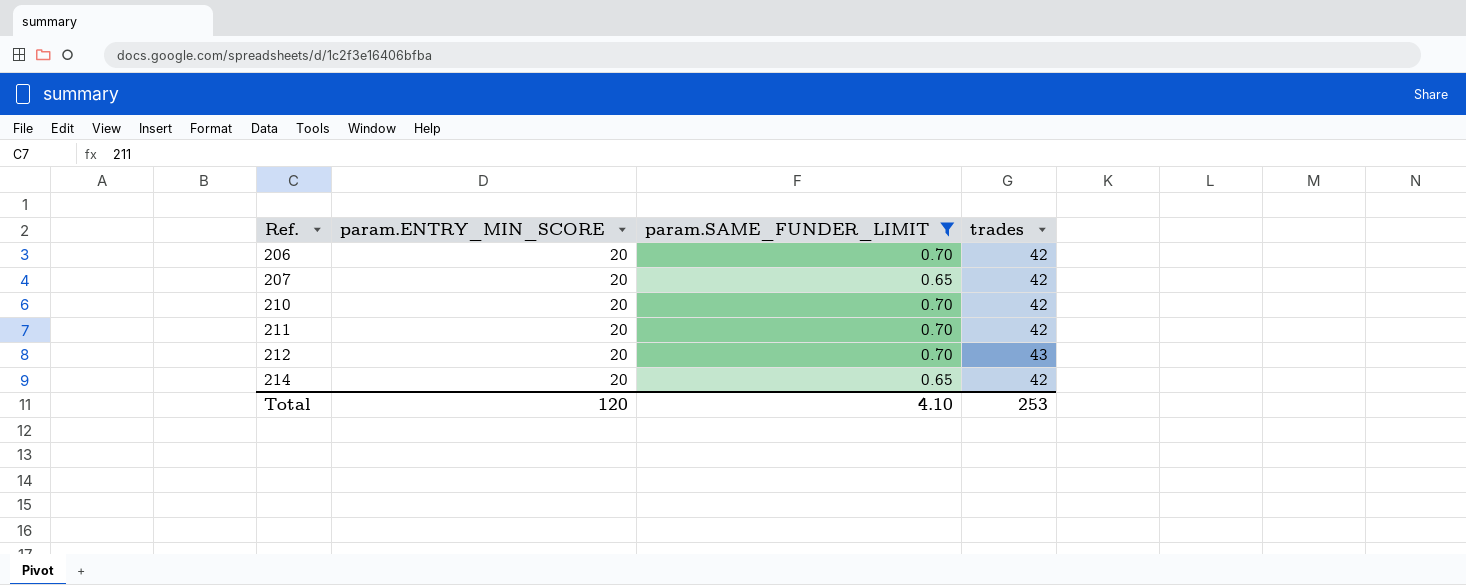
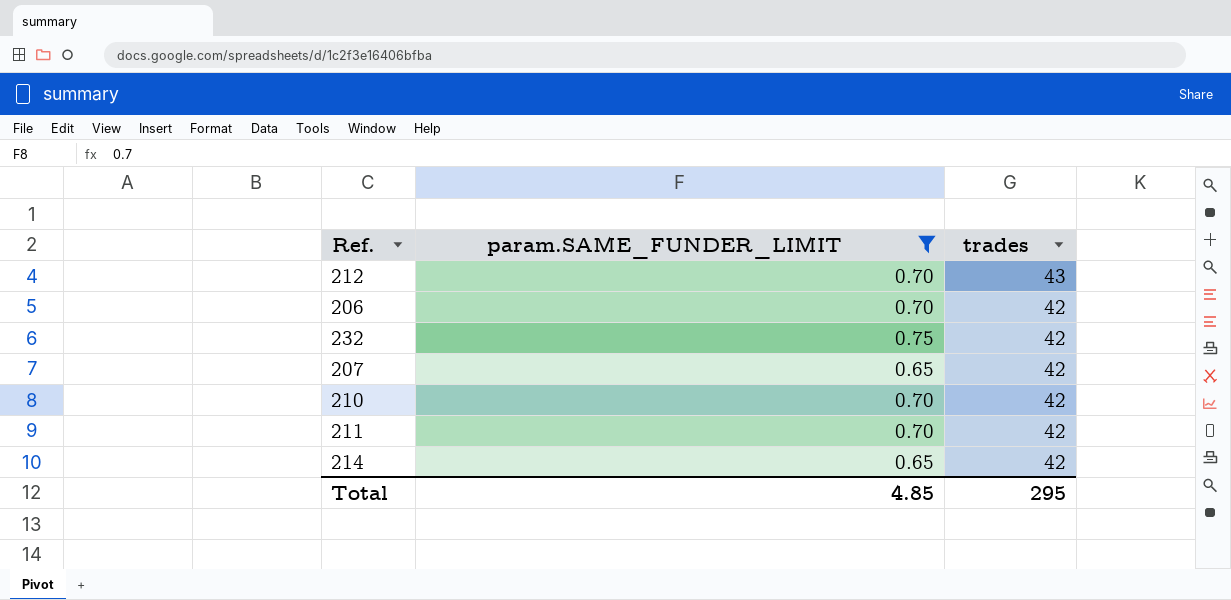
row order: Ref. ascending -> trades descending
column param.ENTRY_MIN_SCORE | position: 2 -> none
row 232: none -> 0.75 | 42
Total | param.SAME_FUNDER_LIMIT: 4.10 -> 4.85
Total | trades: 253 -> 295

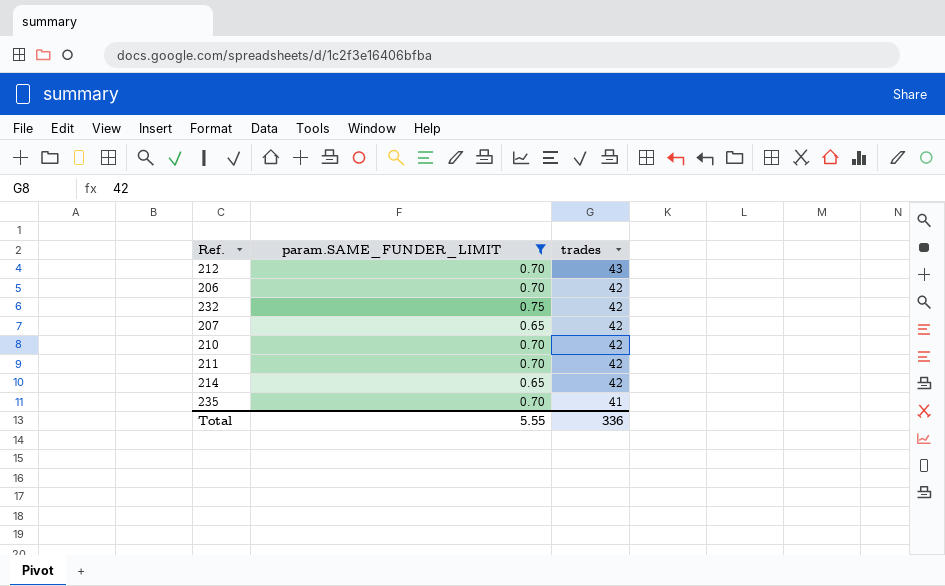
row 235: none -> 0.70 | 41
Total | param.SAME_FUNDER_LIMIT: 4.85 -> 5.55
Total | trades: 295 -> 336

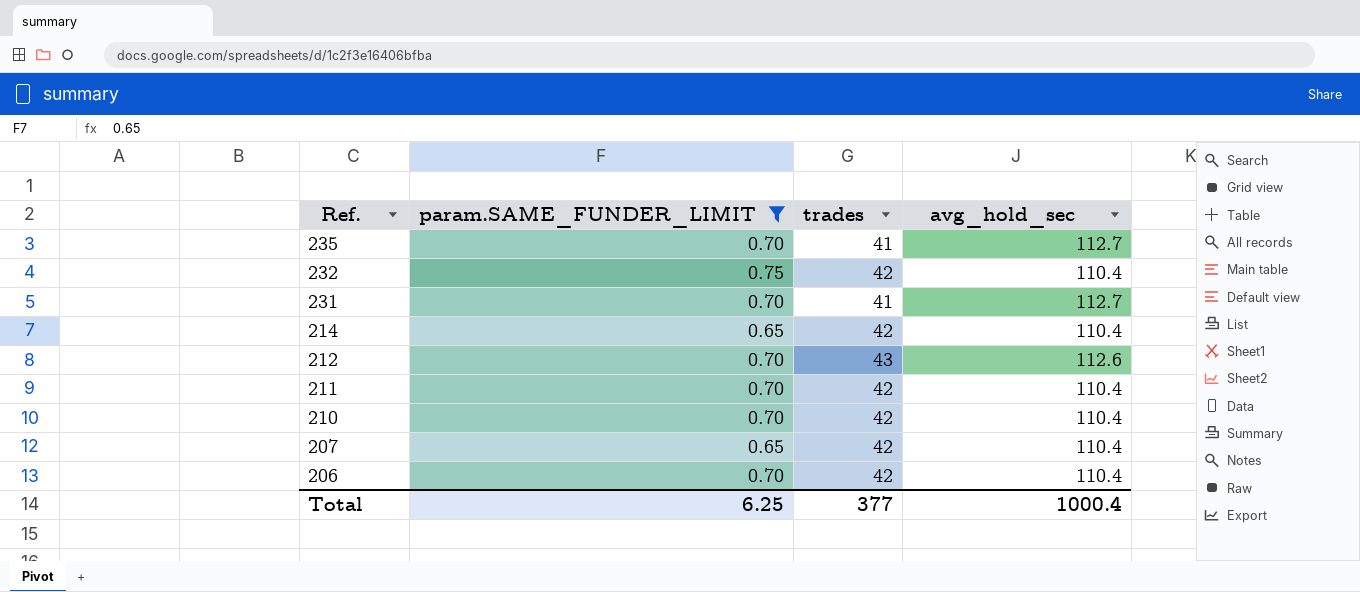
row order: trades descending -> Ref. descending
column avg_hold_sec | position: none -> 4
row 231: none -> 0.70 | 41 | 112.7
Total | param.SAME_FUNDER_LIMIT: 5.55 -> 6.25
Total | trades: 336 -> 377

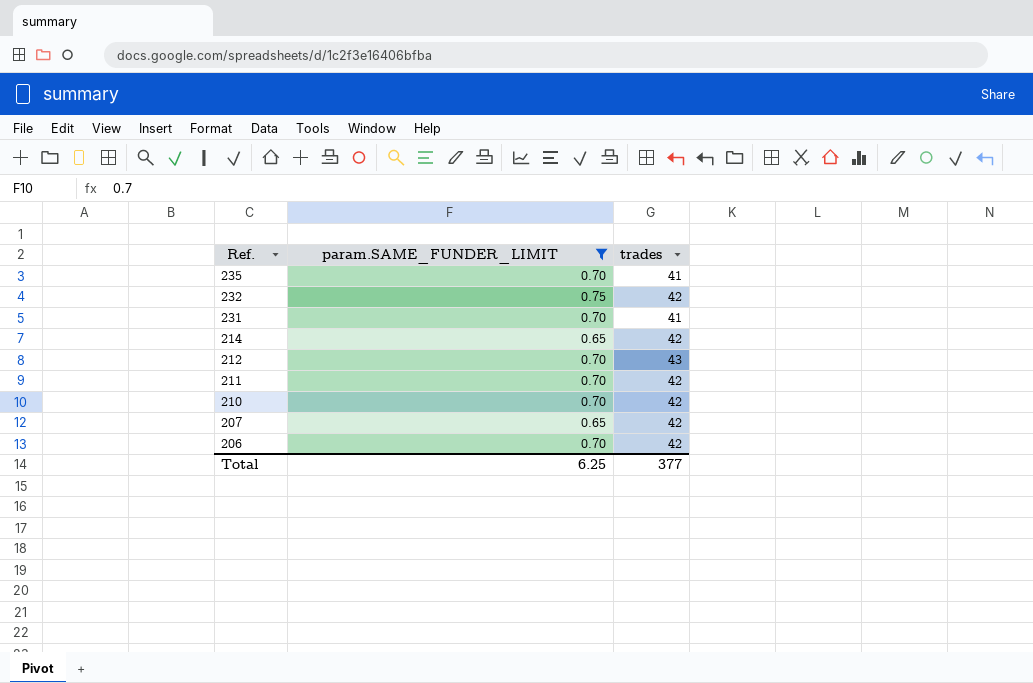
column avg_hold_sec | position: 4 -> none

